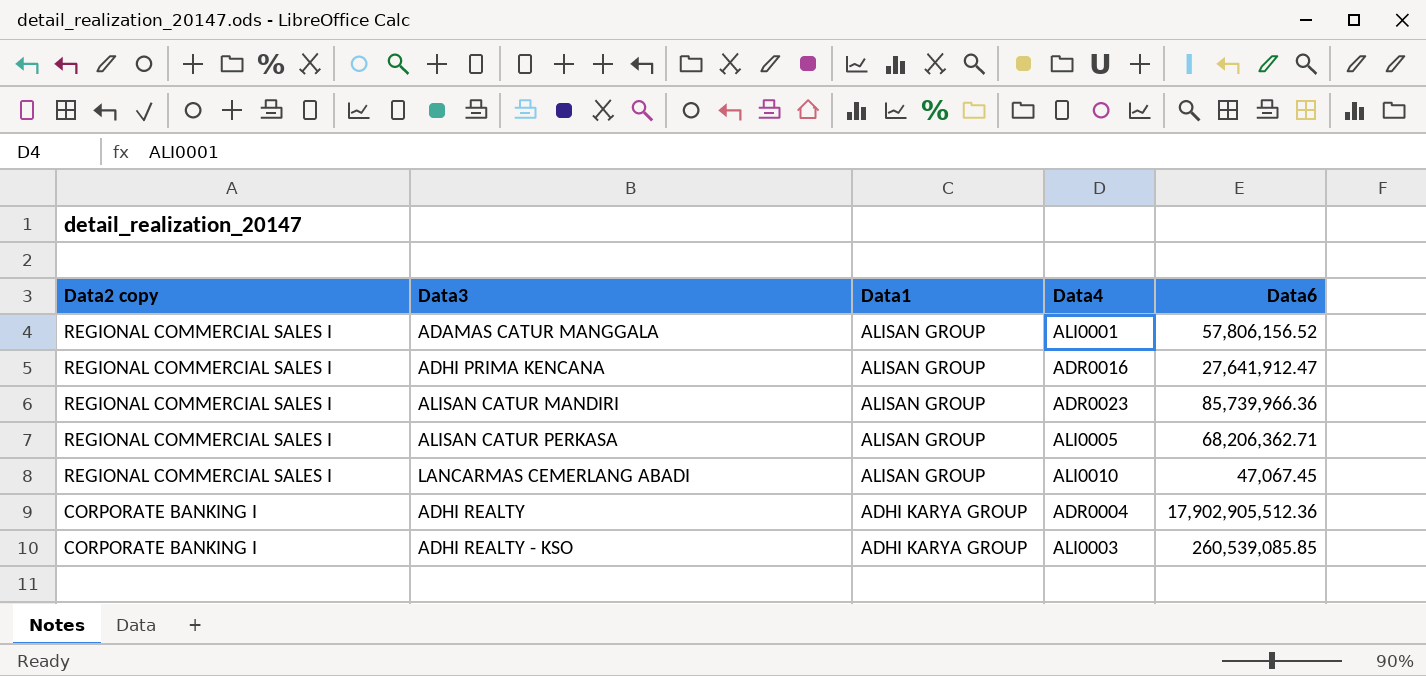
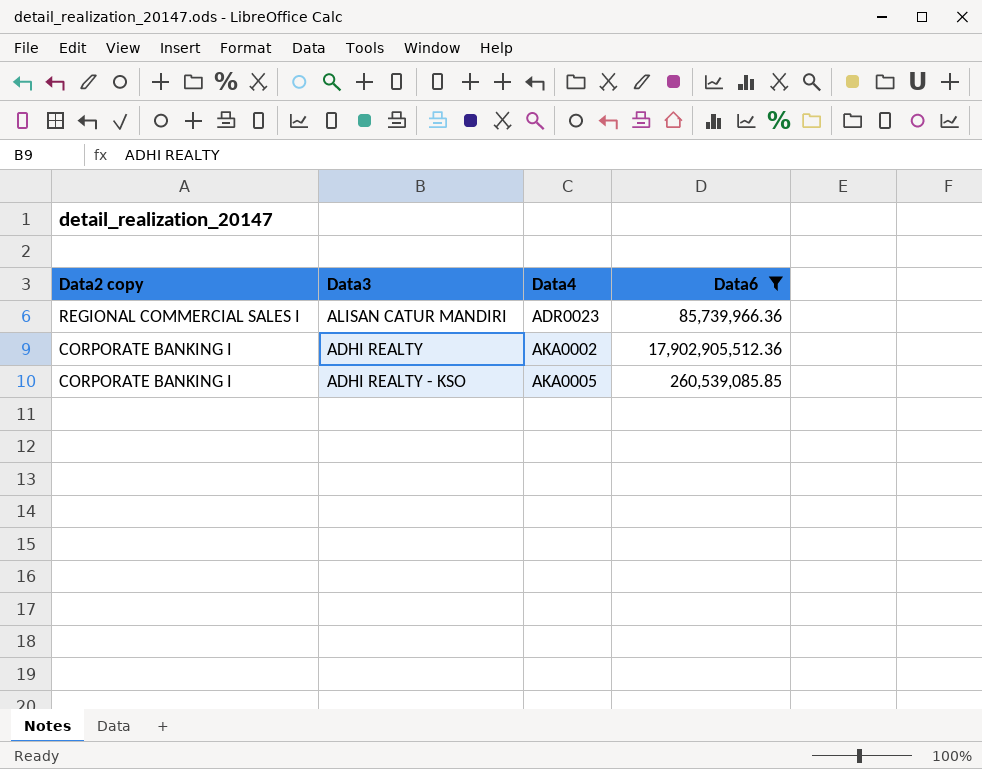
filter: none -> Data6 >= 85,739,966.36
column Data1 | position: 3 -> none
ADHI REALTY | Data4: ADR0004 -> AKA0002
ADHI REALTY - KSO | Data4: ALI0003 -> AKA0005

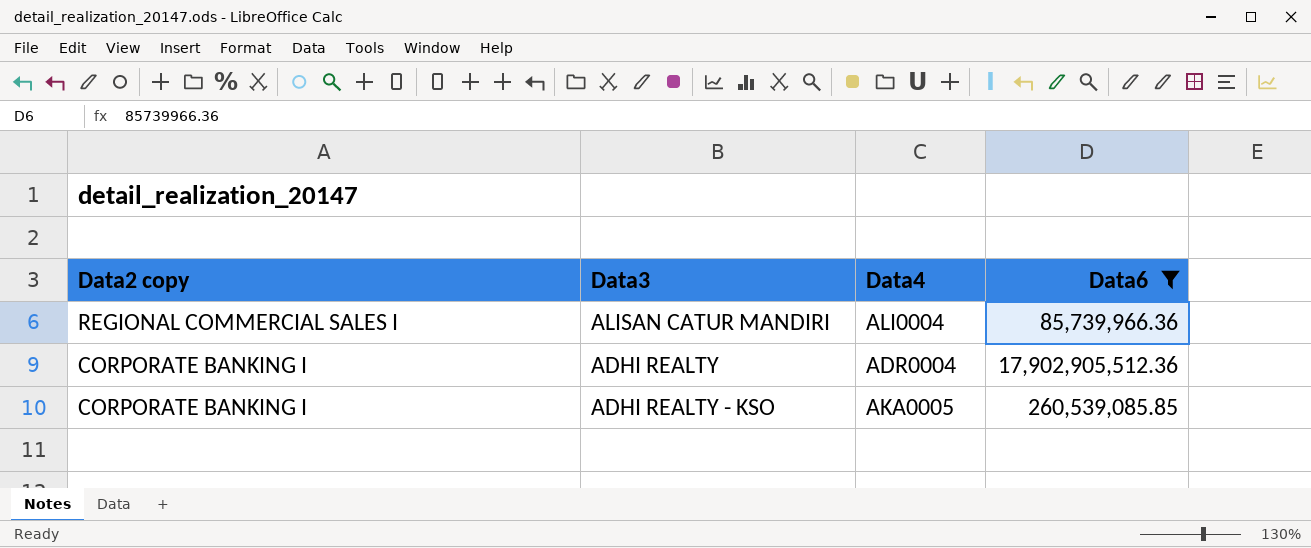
ALISAN CATUR MANDIRI | Data4: ADR0023 -> ALI0004
ADHI REALTY | Data4: AKA0002 -> ADR0004

